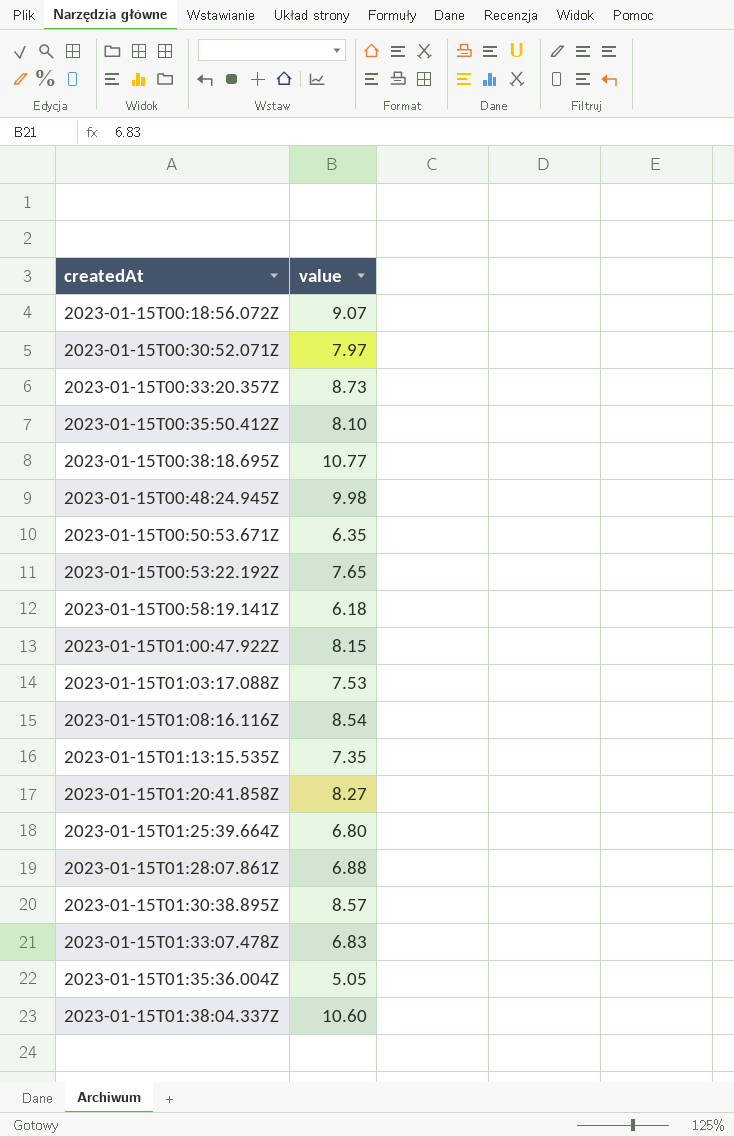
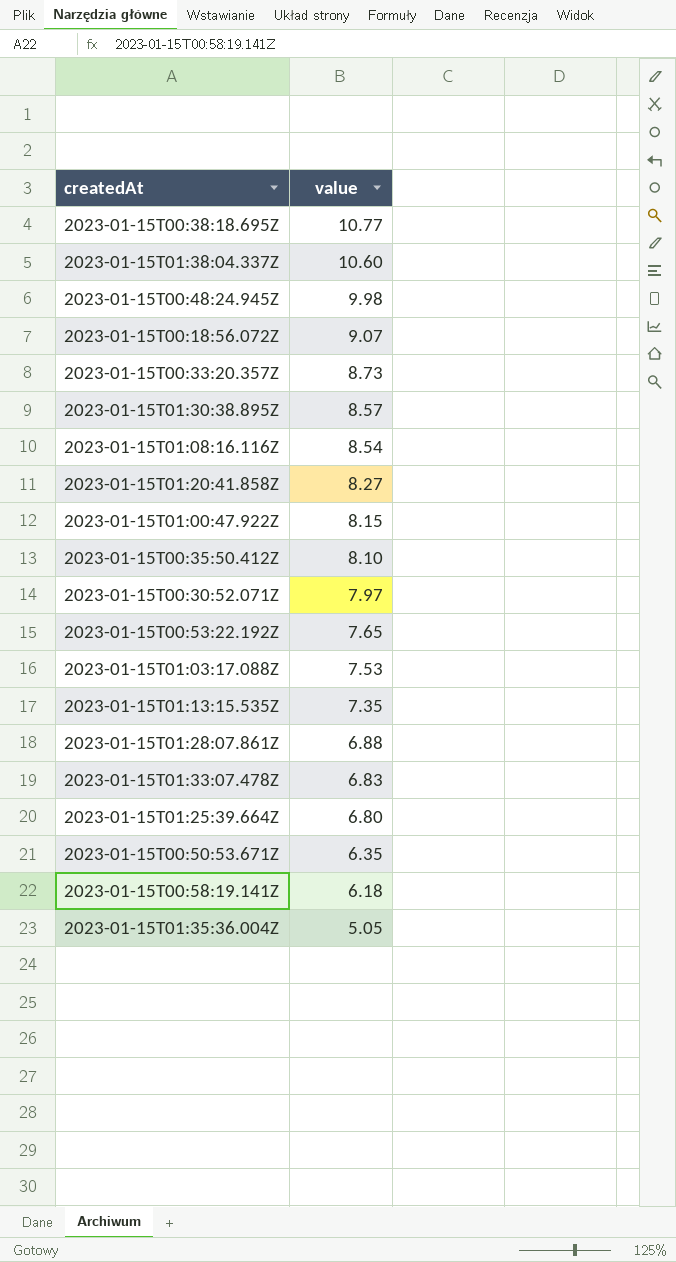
row order: createdAt ascending -> value descending

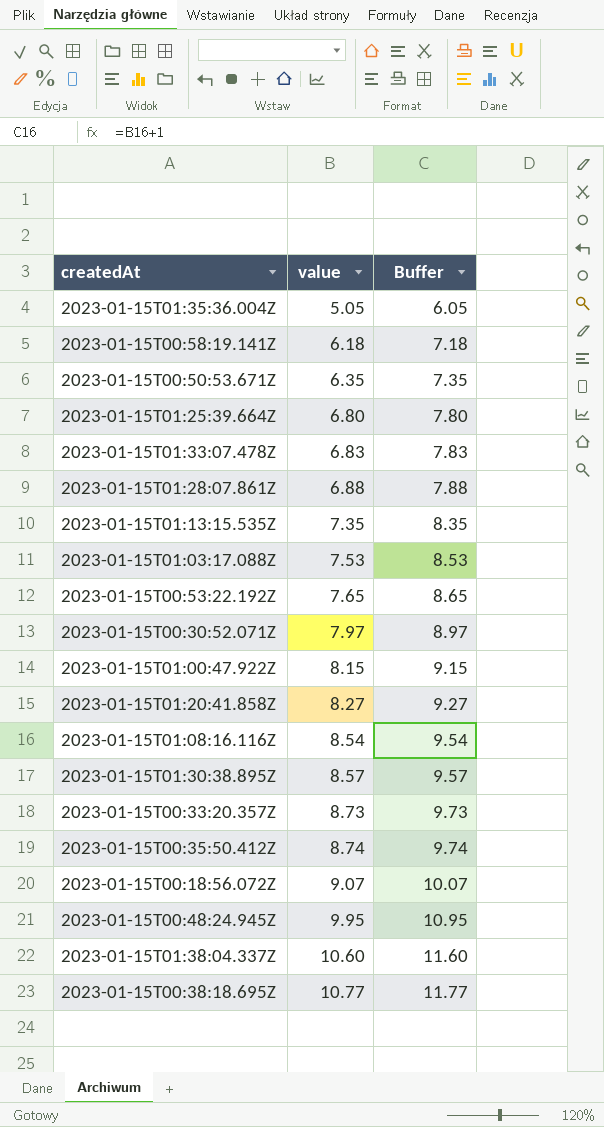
row order: value descending -> value ascending
column Buffer | formula: none -> [value] + 1
2023-01-15T00:35:50.412Z | value: 8.10 -> 8.74
2023-01-15T00:48:24.945Z | value: 9.98 -> 9.95

